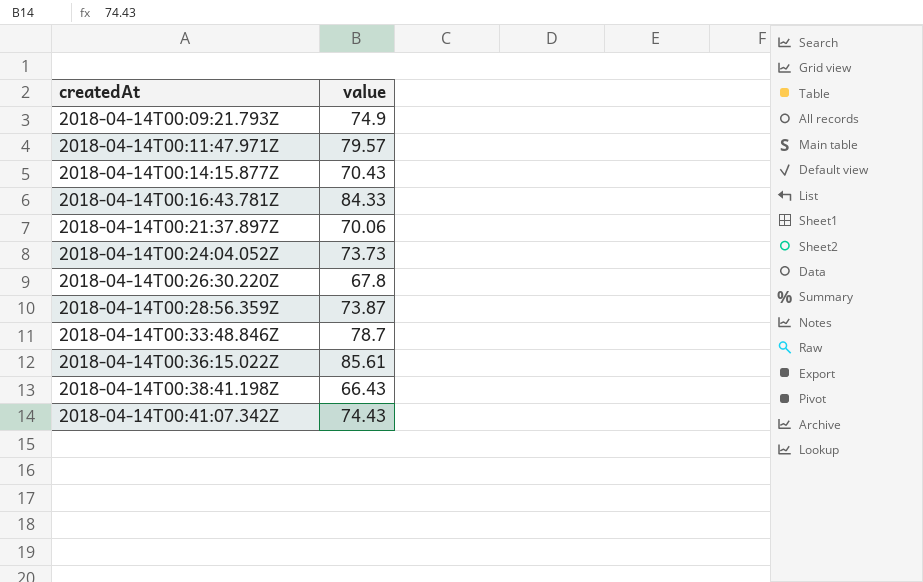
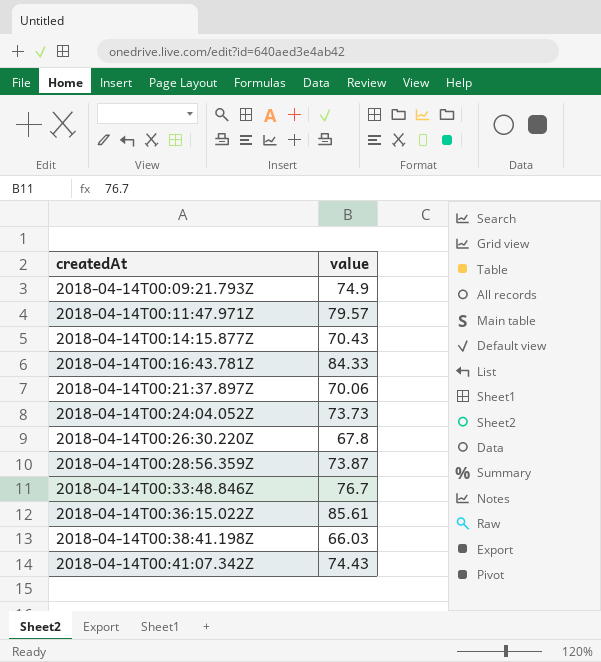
2018-04-14T00:33:48.846Z | value: 78.7 -> 76.7
2018-04-14T00:38:41.198Z | value: 66.43 -> 66.03

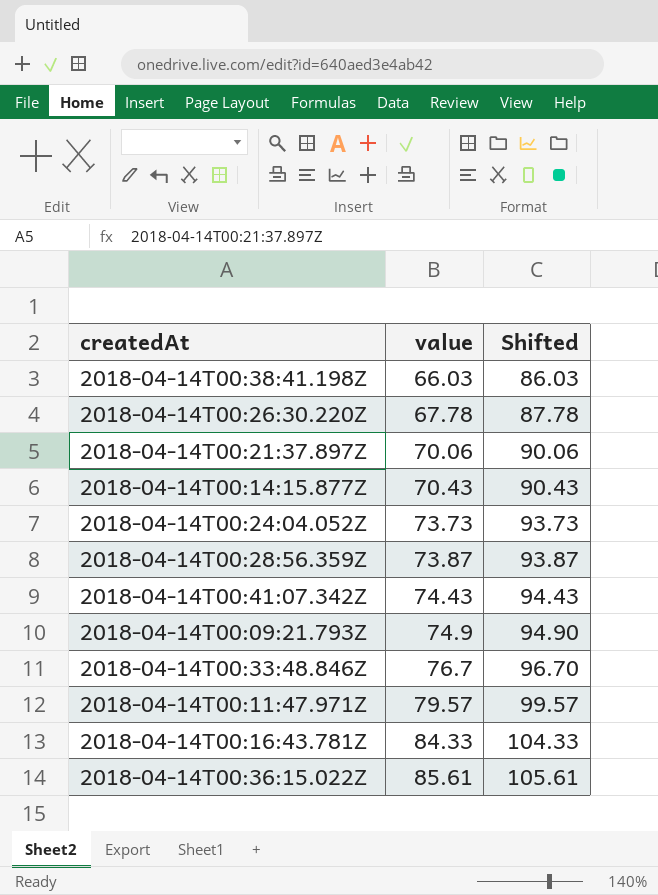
row order: createdAt ascending -> value ascending
column Shifted | formula: none -> [value] + 20
2018-04-14T00:26:30.220Z | value: 67.8 -> 67.78

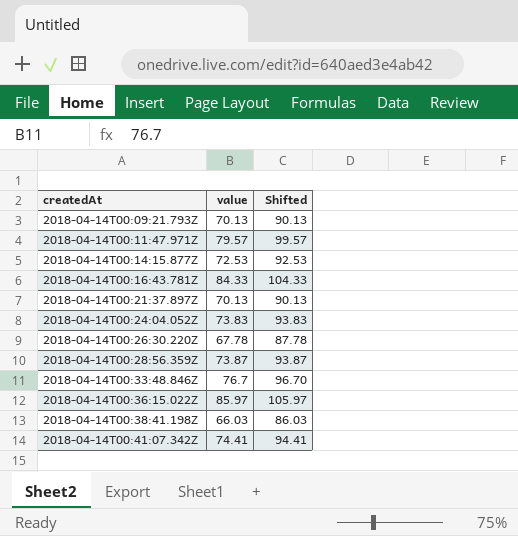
row order: value ascending -> createdAt ascending
2018-04-14T00:09:21.793Z | value: 74.9 -> 70.13
2018-04-14T00:09:21.793Z | Shifted: 94.90 -> 90.13
2018-04-14T00:14:15.877Z | value: 70.43 -> 72.53
2018-04-14T00:14:15.877Z | Shifted: 90.43 -> 92.53
2018-04-14T00:21:37.897Z | value: 70.06 -> 70.13
2018-04-14T00:21:37.897Z | Shifted: 90.06 -> 90.13
2018-04-14T00:24:04.052Z | value: 73.73 -> 73.83
2018-04-14T00:24:04.052Z | Shifted: 93.73 -> 93.83
2018-04-14T00:36:15.022Z | value: 85.61 -> 85.97
2018-04-14T00:36:15.022Z | Shifted: 105.61 -> 105.97
2018-04-14T00:41:07.342Z | value: 74.43 -> 74.41
2018-04-14T00:41:07.342Z | Shifted: 94.43 -> 94.41

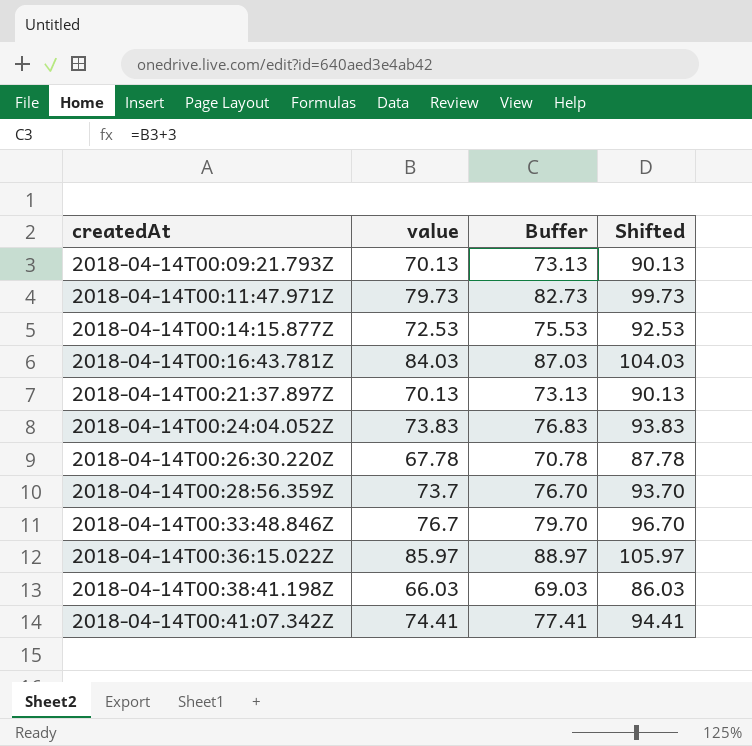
column Buffer | formula: none -> [value] + 3
2018-04-14T00:11:47.971Z | value: 79.57 -> 79.73
2018-04-14T00:11:47.971Z | Shifted: 99.57 -> 99.73
2018-04-14T00:16:43.781Z | value: 84.33 -> 84.03
2018-04-14T00:16:43.781Z | Shifted: 104.33 -> 104.03
2018-04-14T00:28:56.359Z | value: 73.87 -> 73.7
2018-04-14T00:28:56.359Z | Shifted: 93.87 -> 93.70

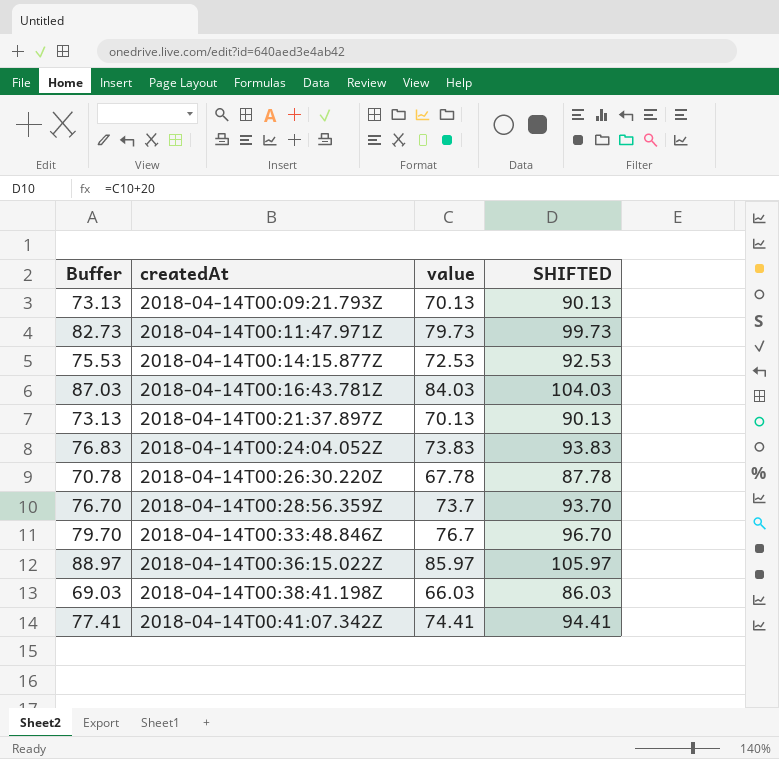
column Buffer | position: 3 -> 1
column name: Shifted -> SHIFTED

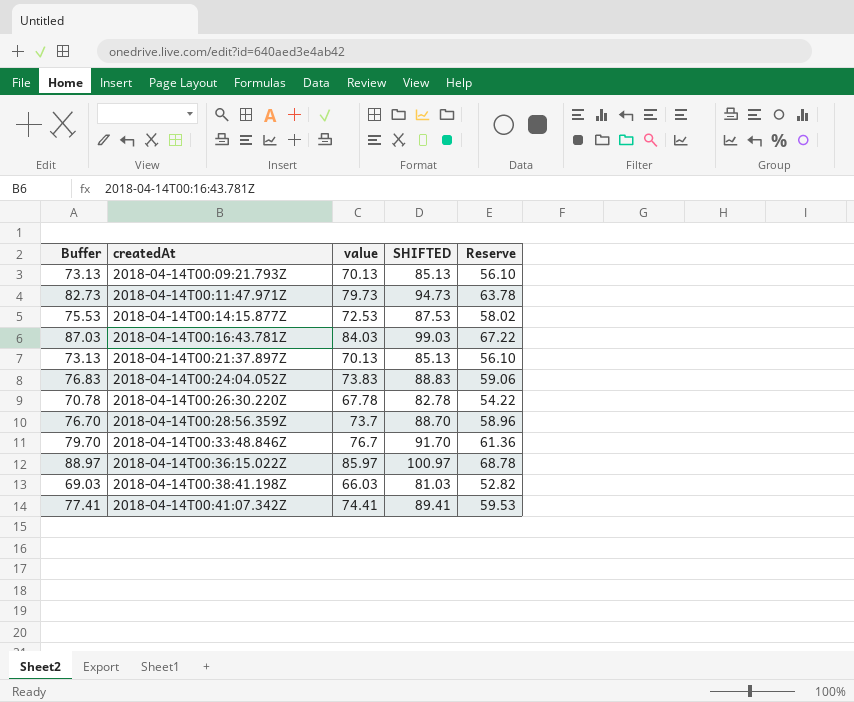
column SHIFTED | formula: [value] + 20 -> [value] + 15
column Reserve | formula: none -> [value] * 0.8

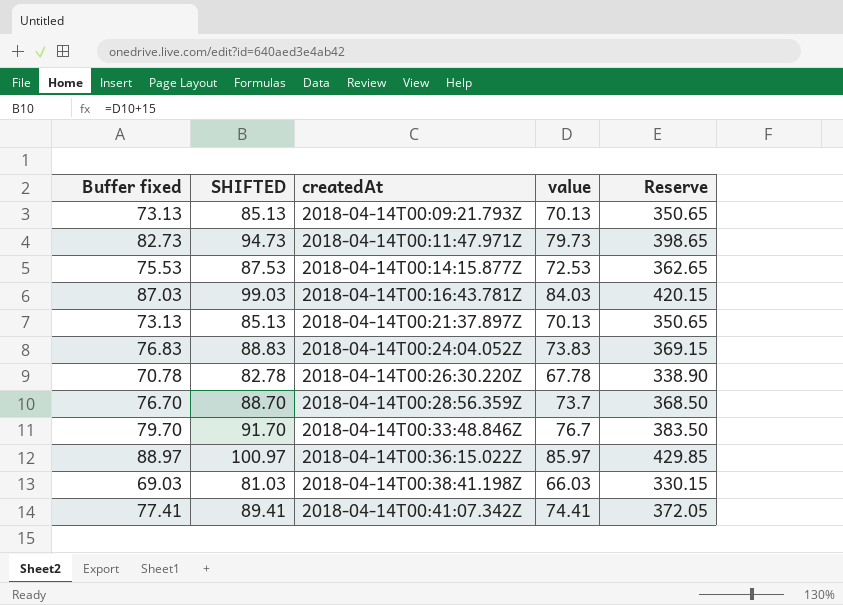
column name: Buffer -> Buffer fixed
column SHIFTED | position: 4 -> 2
column Reserve | formula: [value] * 0.8 -> [value] * 5

